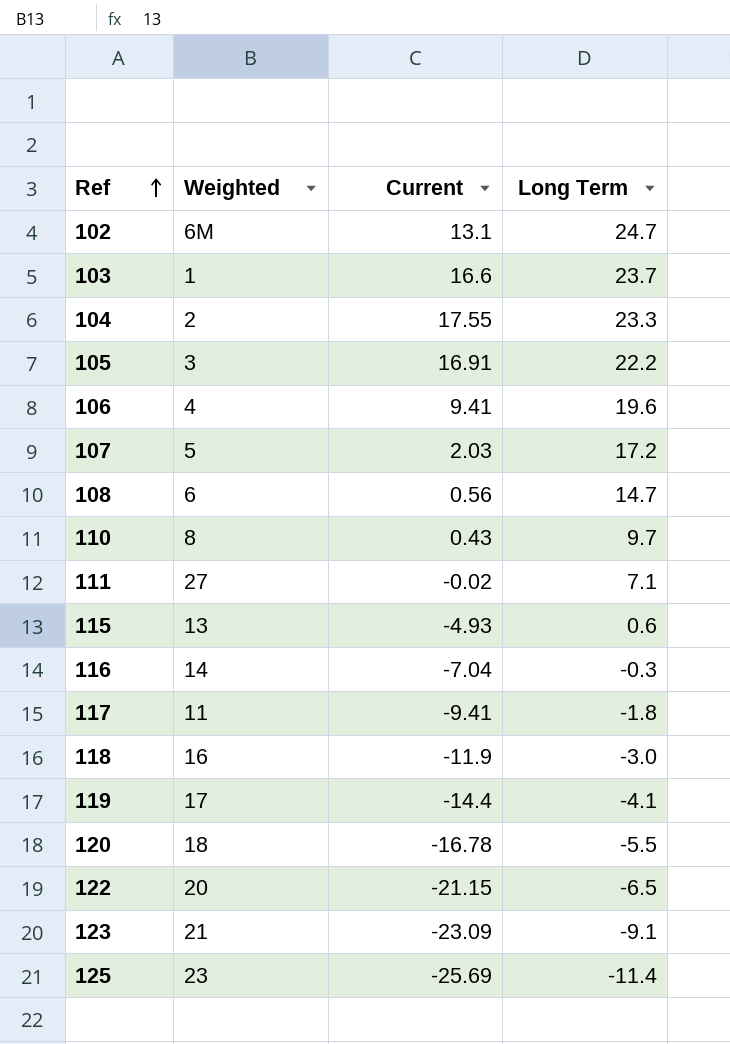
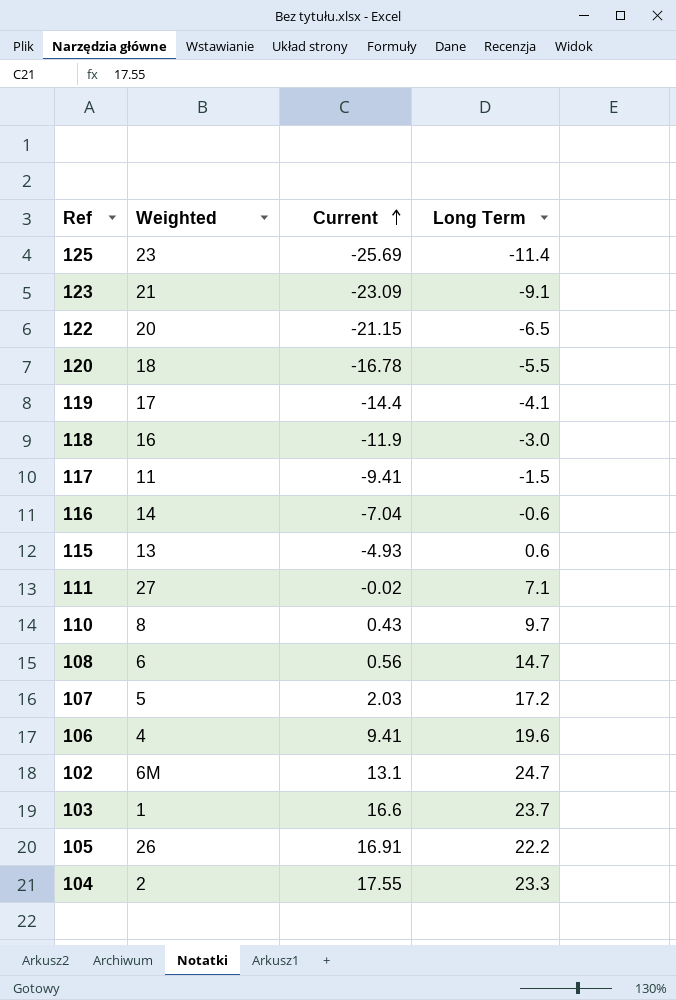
row order: Ref ascending -> Current ascending
117 | Long Term: -1.8 -> -1.5
116 | Long Term: -0.3 -> -0.6
105 | Weighted: 3 -> 26

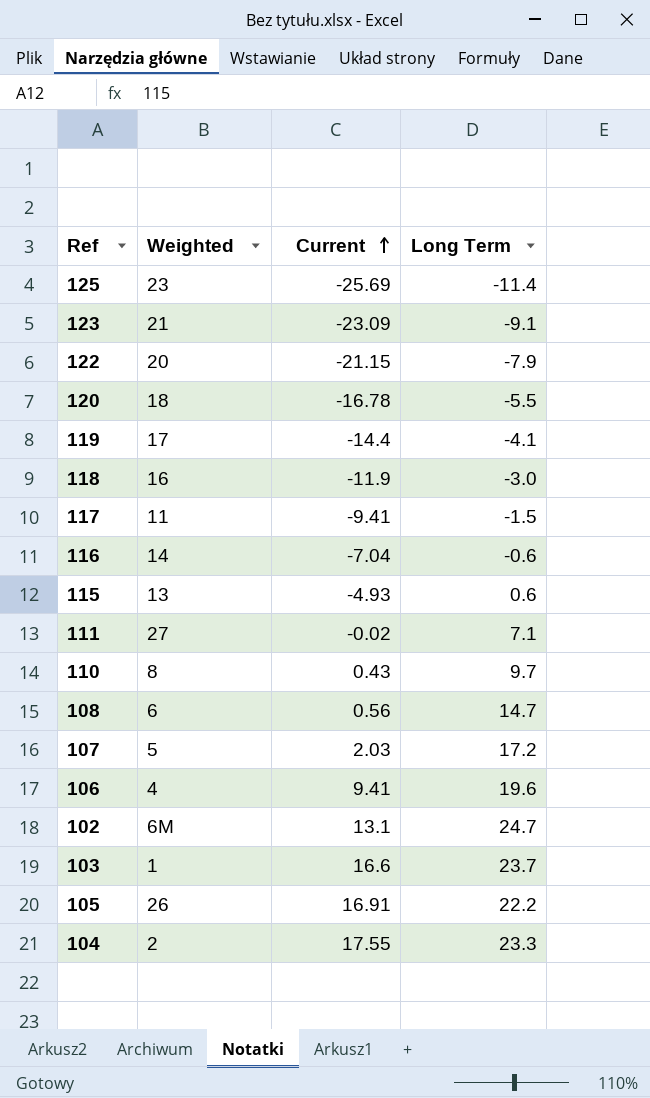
122 | Long Term: -6.5 -> -7.9

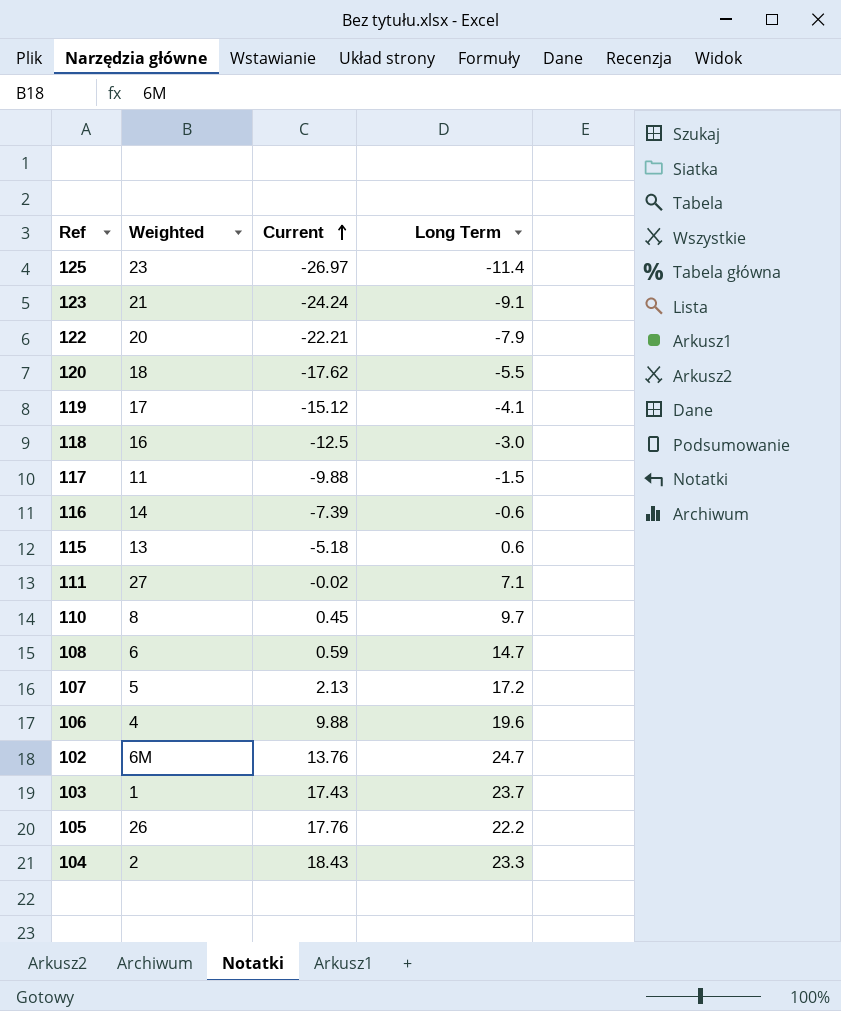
125 | Current: -25.69 -> -26.97
123 | Current: -23.09 -> -24.24
122 | Current: -21.15 -> -22.21
120 | Current: -16.78 -> -17.62
119 | Current: -14.4 -> -15.12
118 | Current: -11.9 -> -12.5
117 | Current: -9.41 -> -9.88
116 | Current: -7.04 -> -7.39
115 | Current: -4.93 -> -5.18
110 | Current: 0.43 -> 0.45
108 | Current: 0.56 -> 0.59
107 | Current: 2.03 -> 2.13
106 | Current: 9.41 -> 9.88
102 | Current: 13.1 -> 13.76
103 | Current: 16.6 -> 17.43
105 | Current: 16.91 -> 17.76
104 | Current: 17.55 -> 18.43

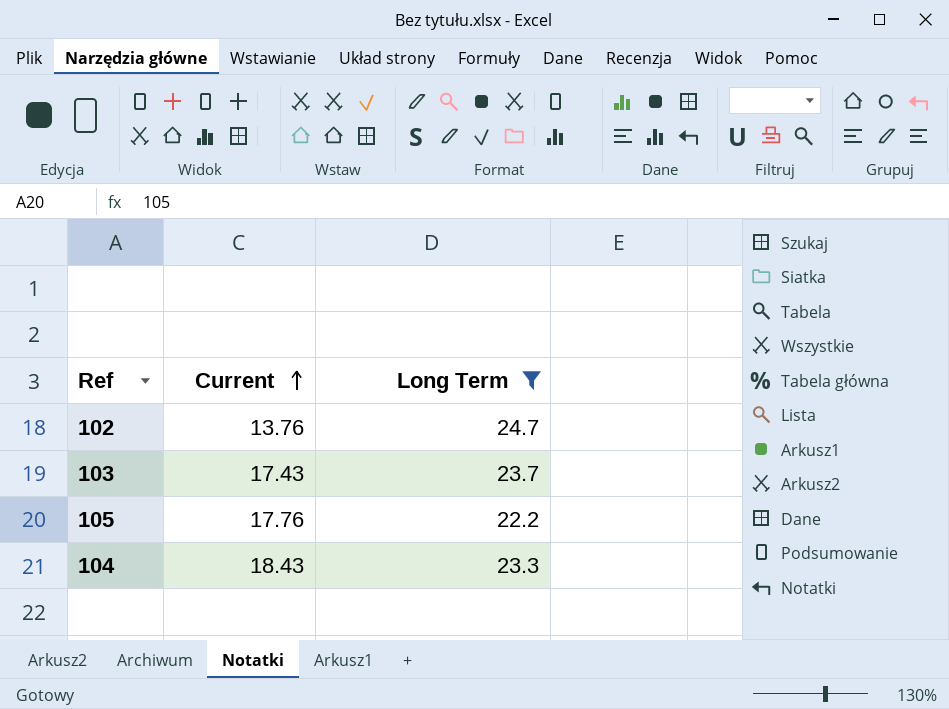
filter: none -> Long Term >= 22.2
column Weighted | position: 2 -> none

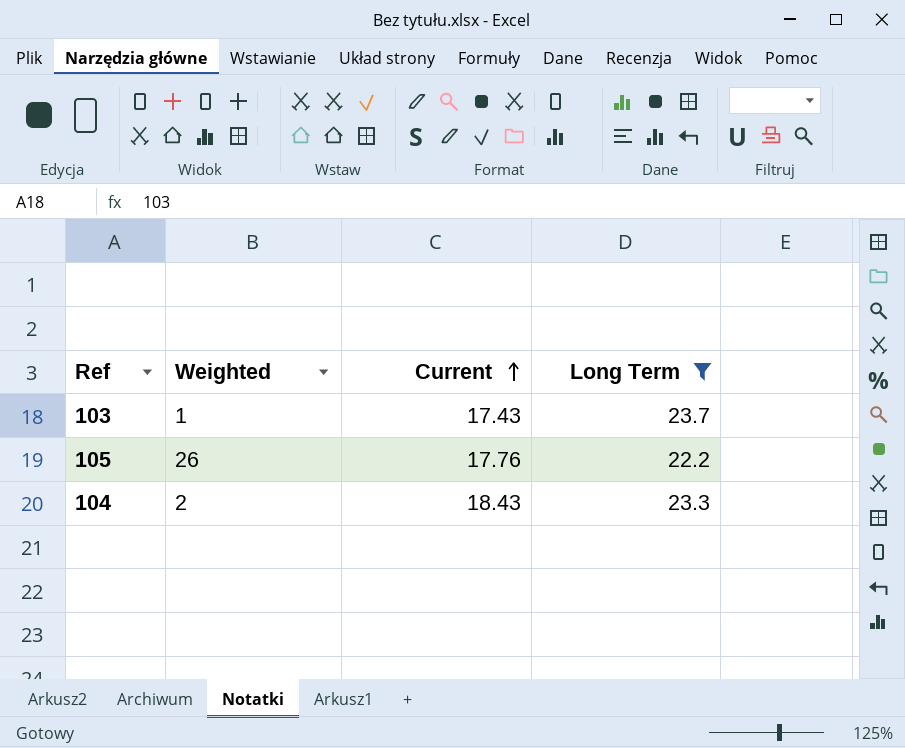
column Weighted | position: none -> 2
row 102: 13.76 | 24.7 -> none

